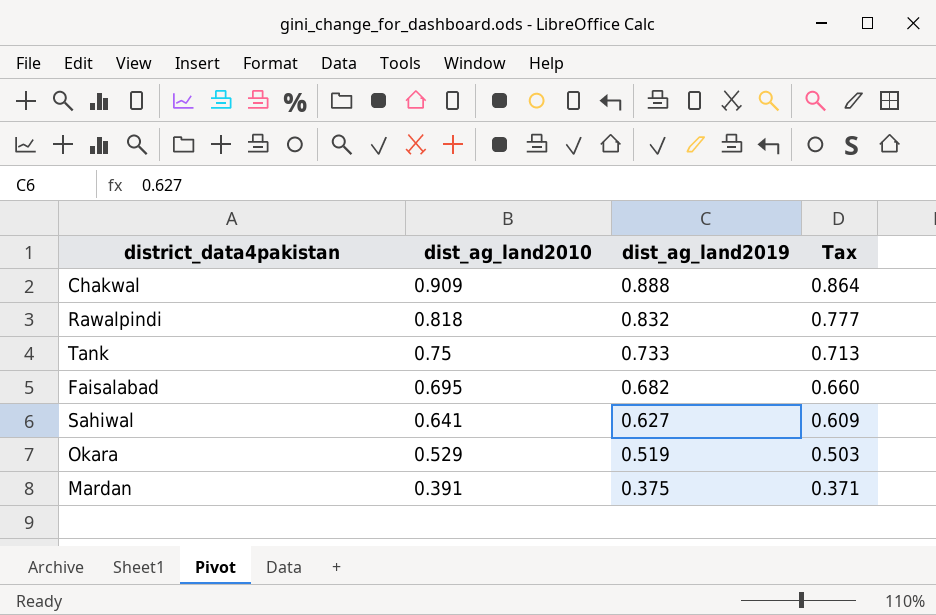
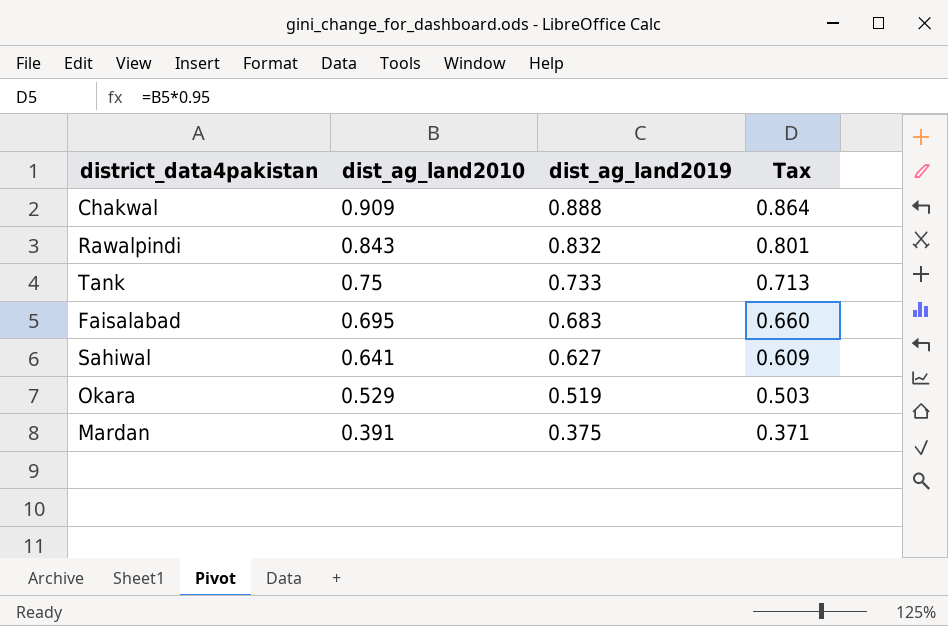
Rawalpindi | dist_ag_land2010: 0.818 -> 0.843
Rawalpindi | Tax: 0.777 -> 0.801
Faisalabad | dist_ag_land2019: 0.682 -> 0.683

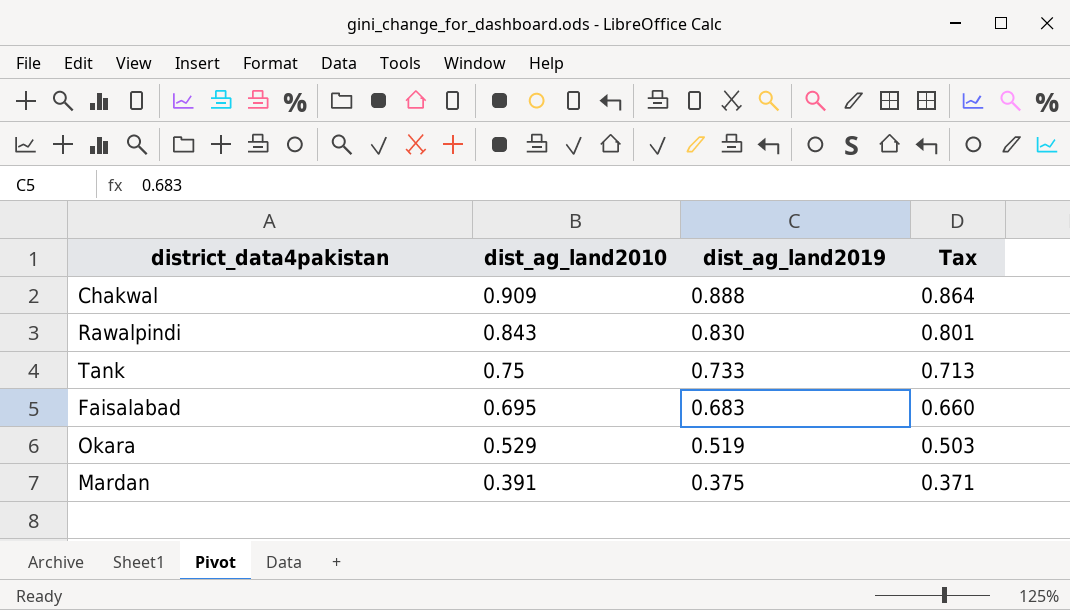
row Sahiwal: 0.641 | 0.627 | 0.609 -> none
Rawalpindi | dist_ag_land2019: 0.832 -> 0.830

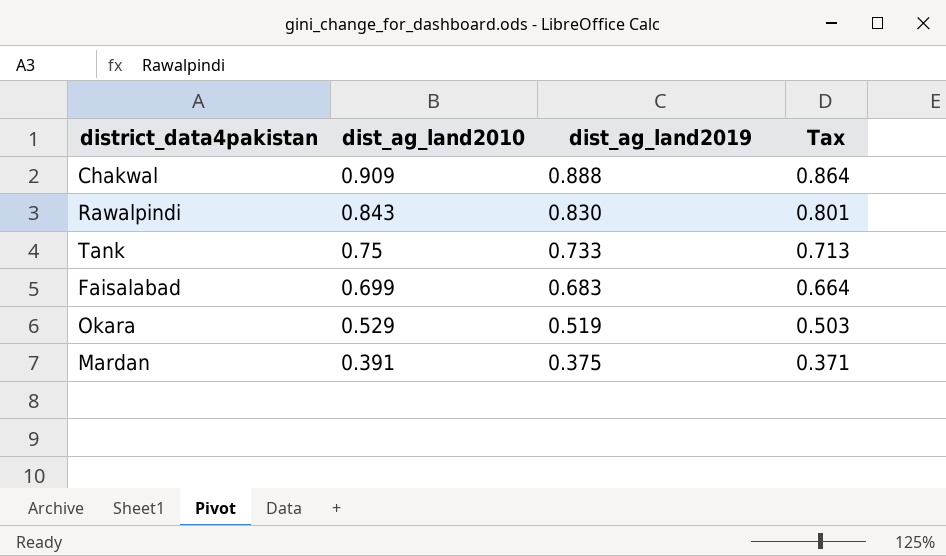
Faisalabad | dist_ag_land2010: 0.695 -> 0.699
Faisalabad | Tax: 0.660 -> 0.664

